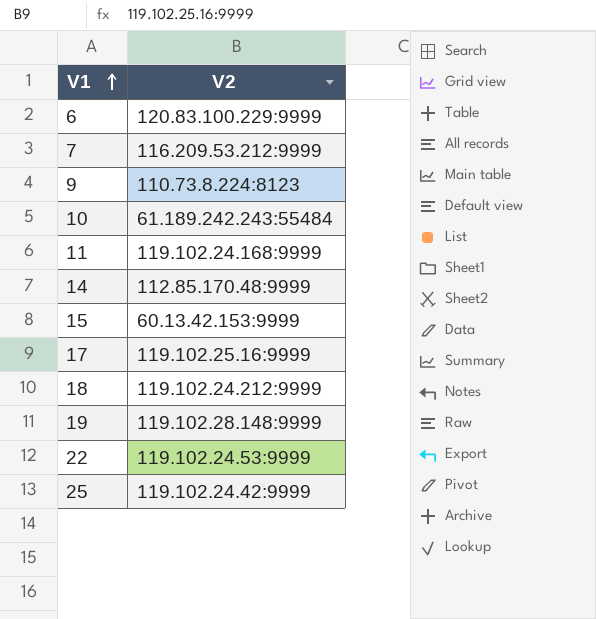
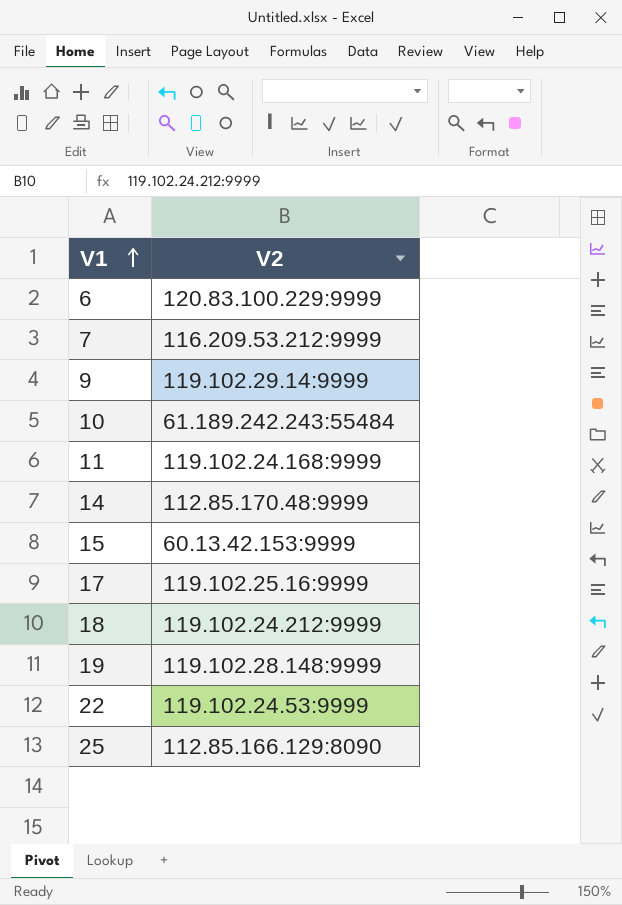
9 | V2: 110.73.8.224:8123 -> 119.102.29.14:9999
25 | V2: 119.102.24.42:9999 -> 112.85.166.129:8090

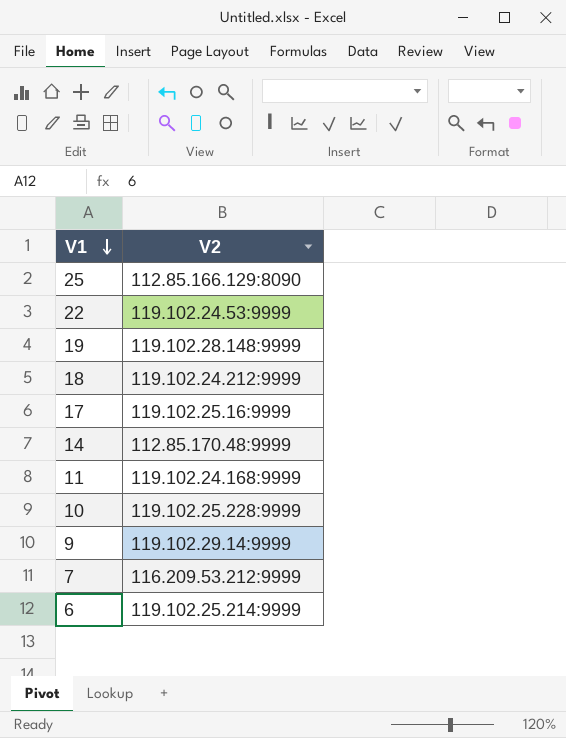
row order: V1 ascending -> V1 descending
row 15: 60.13.42.153:9999 -> none
10 | V2: 61.189.242.243:55484 -> 119.102.25.228:9999
6 | V2: 120.83.100.229:9999 -> 119.102.25.214:9999

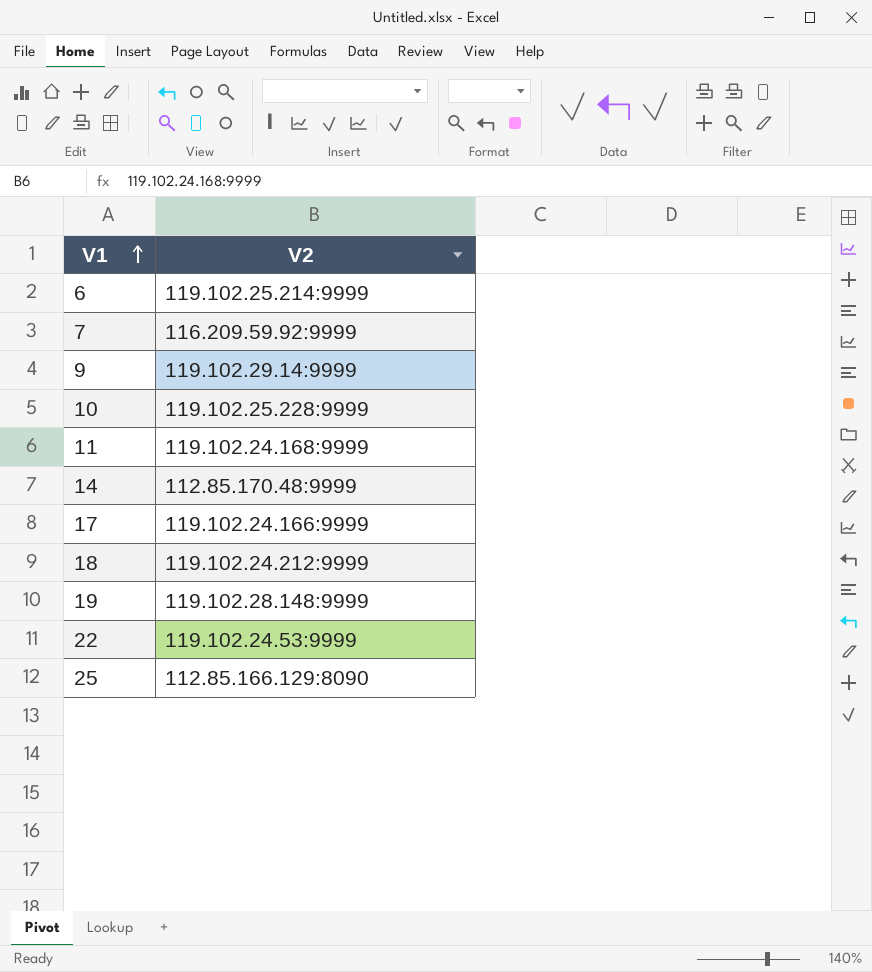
row order: V1 descending -> V1 ascending
7 | V2: 116.209.53.212:9999 -> 116.209.59.92:9999
17 | V2: 119.102.25.16:9999 -> 119.102.24.166:9999

